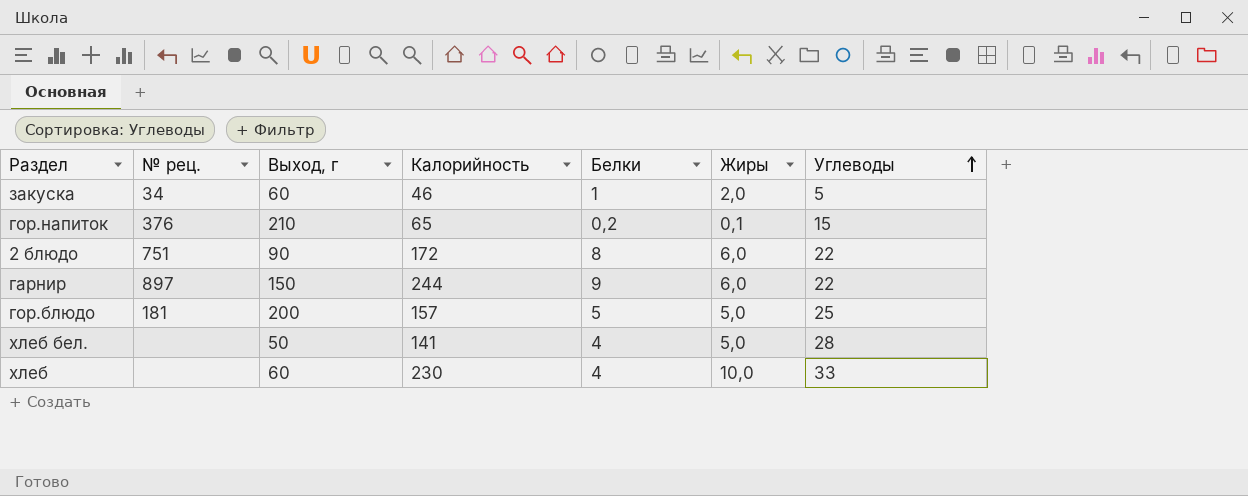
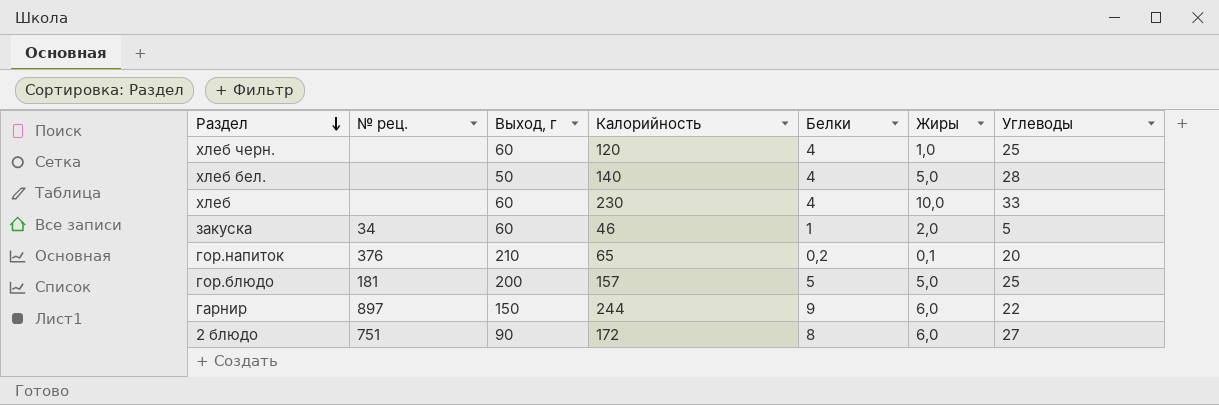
row order: Углеводы ascending -> Раздел descending
row хлеб черн.: none -> none | 60 | 120 | 4 | 1,0 | 25
хлеб бел. | Калорийность: 141 -> 140
гор.напиток | Углеводы: 15 -> 20
2 блюдо | Углеводы: 22 -> 27

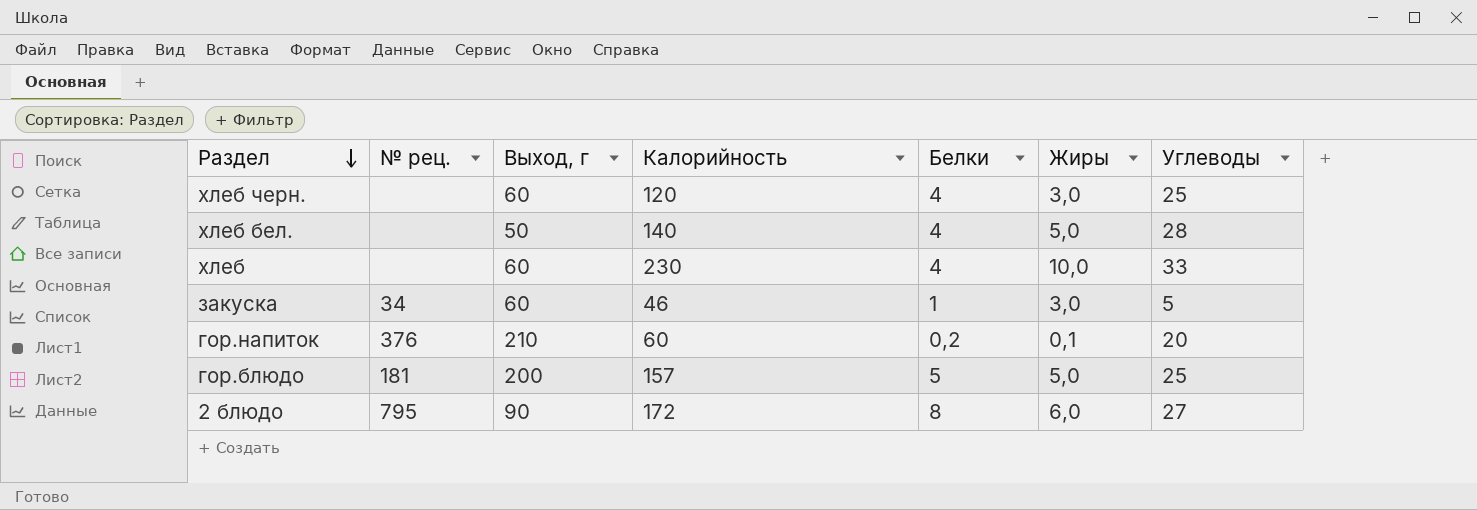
row гарнир: 897 | 150 | 244 | 9 | 6,0 | 22 -> none
хлеб черн. | Жиры: 1,0 -> 3,0
закуска | Жиры: 2,0 -> 3,0
гор.напиток | Калорийность: 65 -> 60
2 блюдо | № рец.: 751 -> 795

